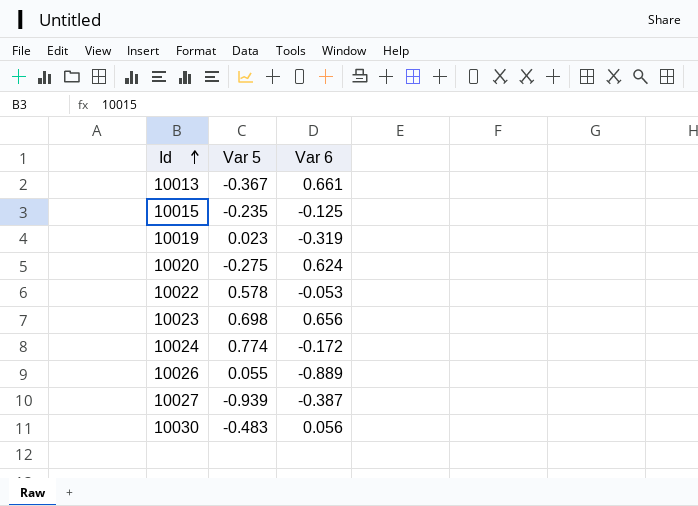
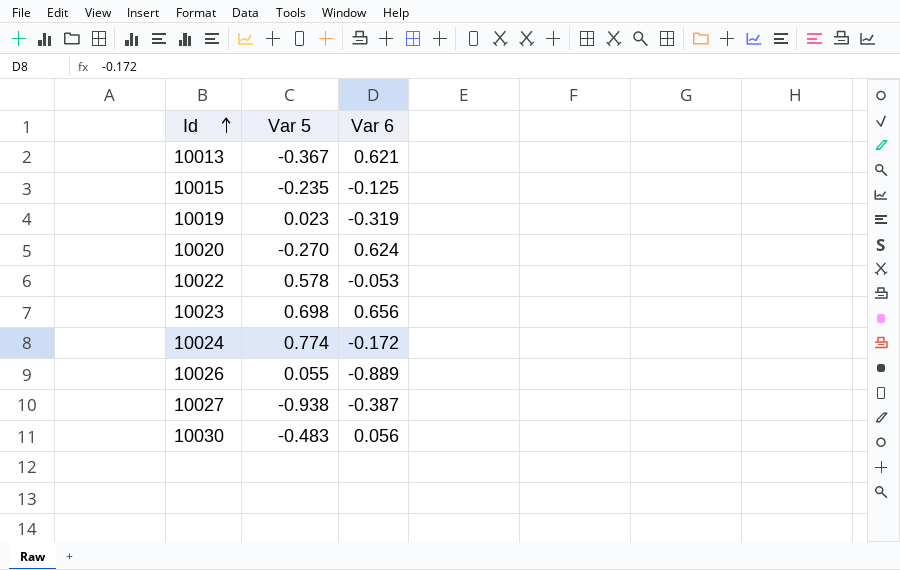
10013 | Var 6: 0.661 -> 0.621
10020 | Var 5: -0.275 -> -0.270
10027 | Var 5: -0.939 -> -0.938

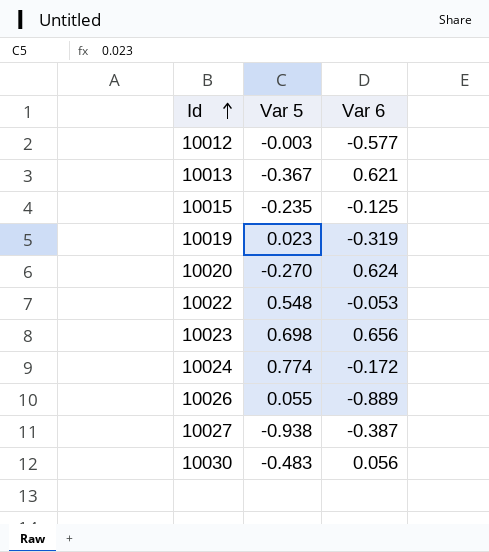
row 10012: none -> -0.003 | -0.577
10022 | Var 5: 0.578 -> 0.548

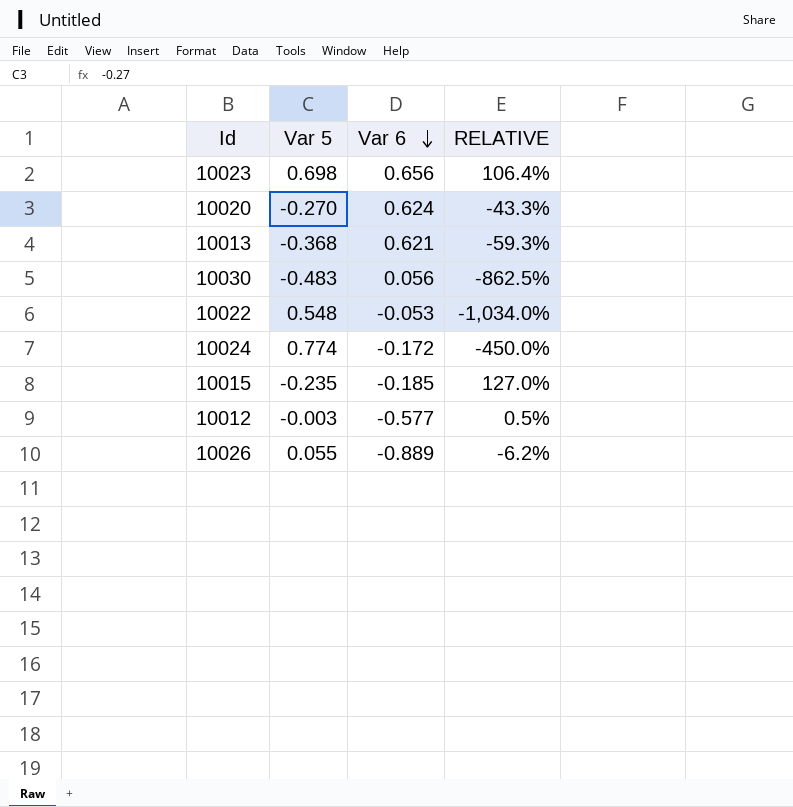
row order: Id ascending -> Var 6 descending
column RELATIVE | formula: none -> [Var 5] / [Var 6]
row 10019: 0.023 | -0.319 -> none
row 10027: -0.938 | -0.387 -> none
10013 | Var 5: -0.367 -> -0.368
10015 | Var 6: -0.125 -> -0.185

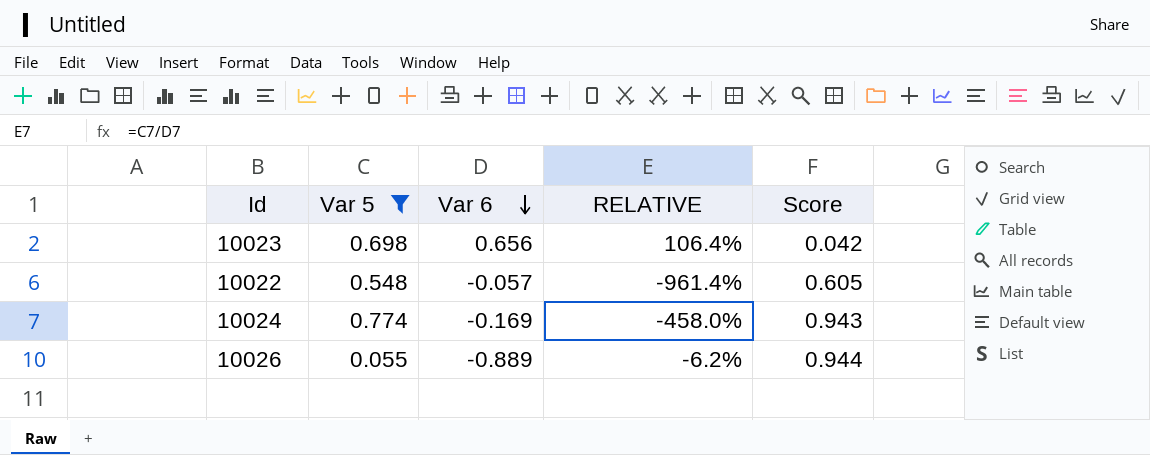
filter: none -> Var 5 >= 0.055
column Score | formula: none -> [Var 5] - [Var 6]
10022 | Var 6: -0.053 -> -0.057
10022 | RELATIVE: -1,034.0% -> -961.4%
10024 | Var 6: -0.172 -> -0.169
10024 | RELATIVE: -450.0% -> -458.0%

